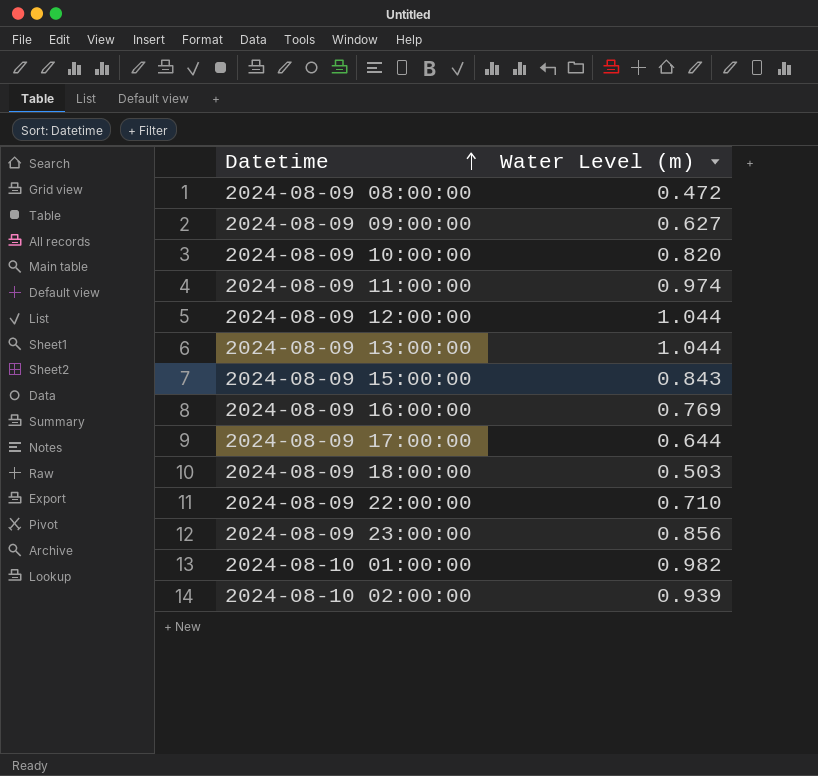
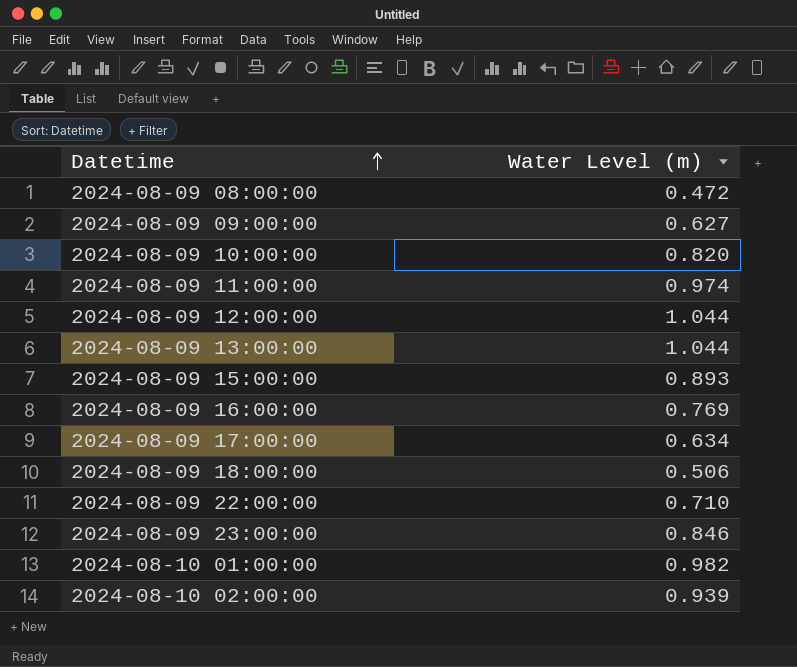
2024-08-09 15:00:00 | Water Level (m): 0.843 -> 0.893
2024-08-09 17:00:00 | Water Level (m): 0.644 -> 0.634
2024-08-09 18:00:00 | Water Level (m): 0.503 -> 0.506
2024-08-09 23:00:00 | Water Level (m): 0.856 -> 0.846

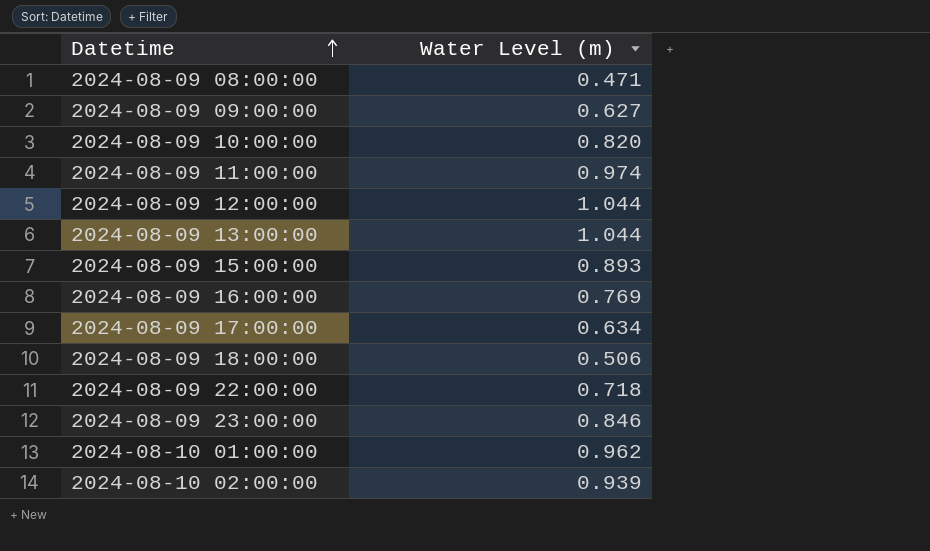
2024-08-09 08:00:00 | Water Level (m): 0.472 -> 0.471
2024-08-09 22:00:00 | Water Level (m): 0.710 -> 0.718
2024-08-10 01:00:00 | Water Level (m): 0.982 -> 0.962

